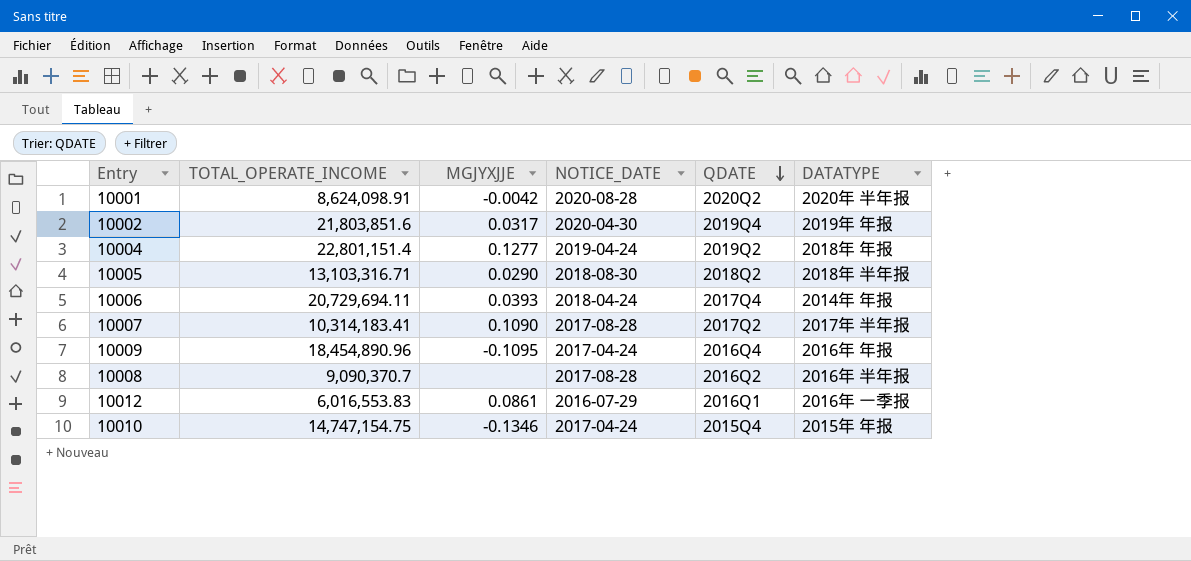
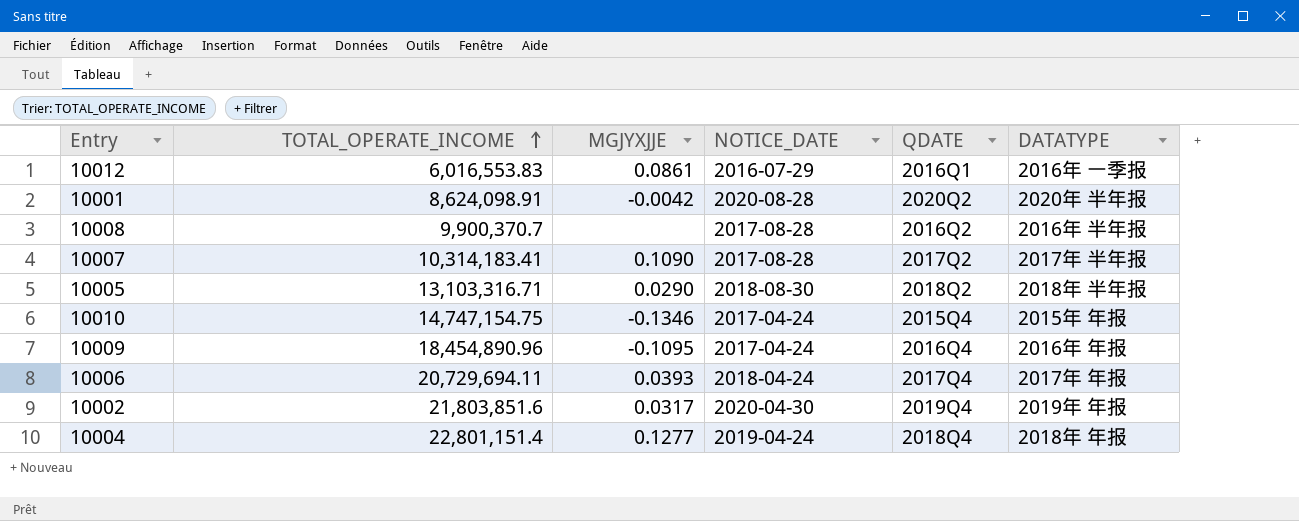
row order: QDATE descending -> TOTAL_OPERATE_INCOME ascending
10008 | TOTAL_OPERATE_INCOME: 9,090,370.7 -> 9,900,370.7
10006 | DATATYPE: 2014年 年报 -> 2017年 年报
10004 | QDATE: 2019Q2 -> 2018Q4

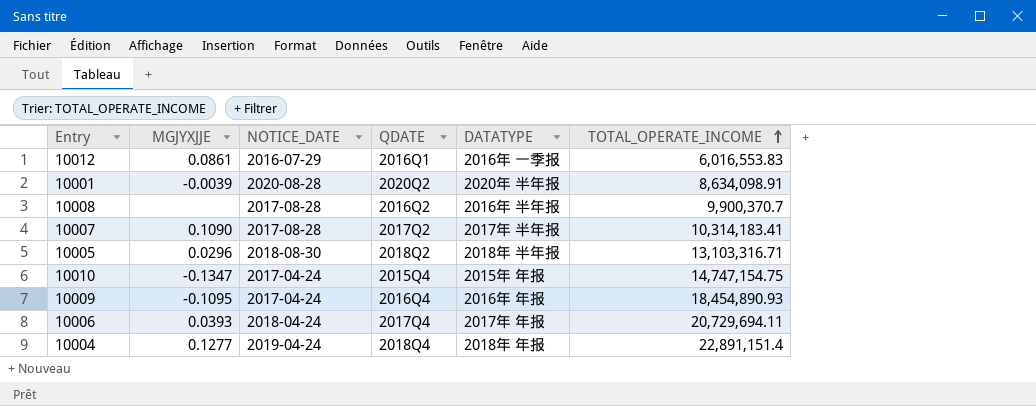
column TOTAL_OPERATE_INCOME | position: 2 -> 6
row 10002: 21,803,851.6 | 0.0317 | 2020-04-30 | 2019Q4 | 2019年 年报 -> none
10001 | MGJYXJJE: -0.0042 -> -0.0039
10001 | TOTAL_OPERATE_INCOME: 8,624,098.91 -> 8,634,098.91
10005 | MGJYXJJE: 0.0290 -> 0.0296
10010 | MGJYXJJE: -0.1346 -> -0.1347
10009 | TOTAL_OPERATE_INCOME: 18,454,890.96 -> 18,454,890.93
10004 | TOTAL_OPERATE_INCOME: 22,801,151.4 -> 22,891,151.4

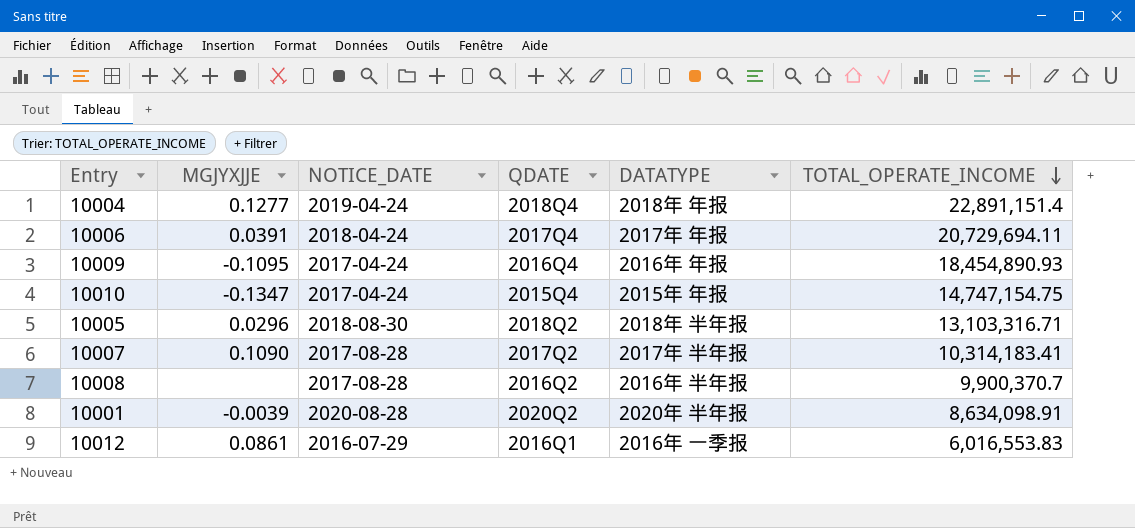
row order: TOTAL_OPERATE_INCOME ascending -> TOTAL_OPERATE_INCOME descending
10006 | MGJYXJJE: 0.0393 -> 0.0391

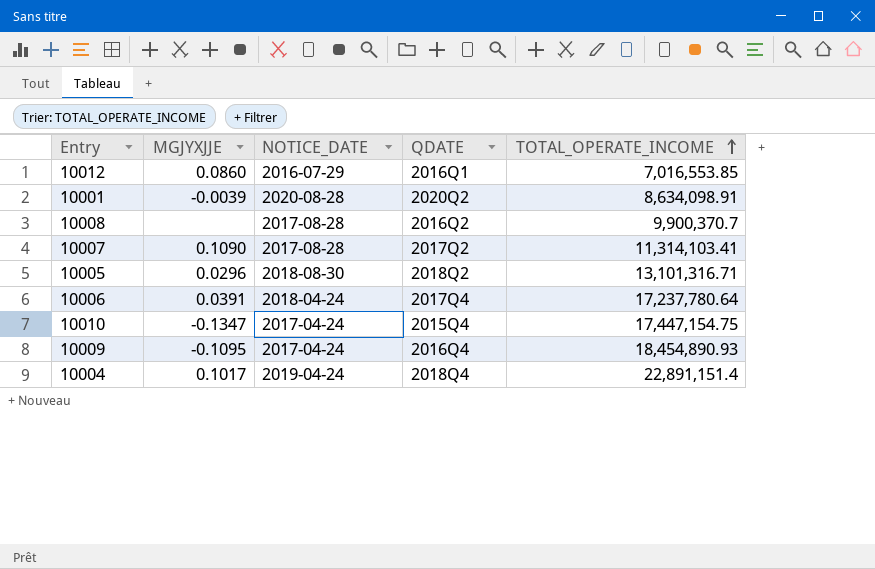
row order: TOTAL_OPERATE_INCOME descending -> TOTAL_OPERATE_INCOME ascending
column DATATYPE | position: 5 -> none
10012 | MGJYXJJE: 0.0861 -> 0.0860
10012 | TOTAL_OPERATE_INCOME: 6,016,553.83 -> 7,016,553.85
10007 | TOTAL_OPERATE_INCOME: 10,314,183.41 -> 11,314,103.41
10005 | TOTAL_OPERATE_INCOME: 13,103,316.71 -> 13,101,316.71
10006 | TOTAL_OPERATE_INCOME: 20,729,694.11 -> 17,237,780.64
10010 | TOTAL_OPERATE_INCOME: 14,747,154.75 -> 17,447,154.75
10004 | MGJYXJJE: 0.1277 -> 0.1017

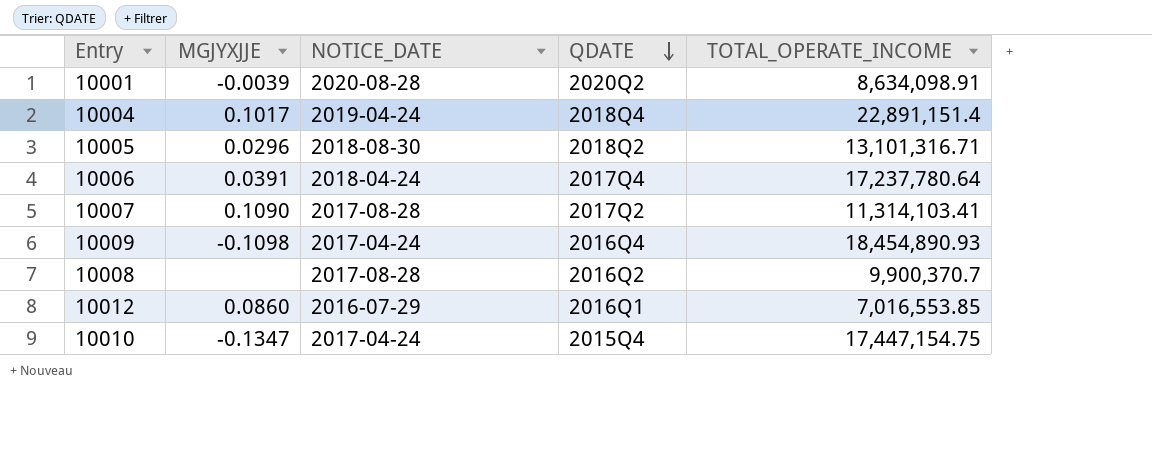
row order: TOTAL_OPERATE_INCOME ascending -> QDATE descending
10009 | MGJYXJJE: -0.1095 -> -0.1098

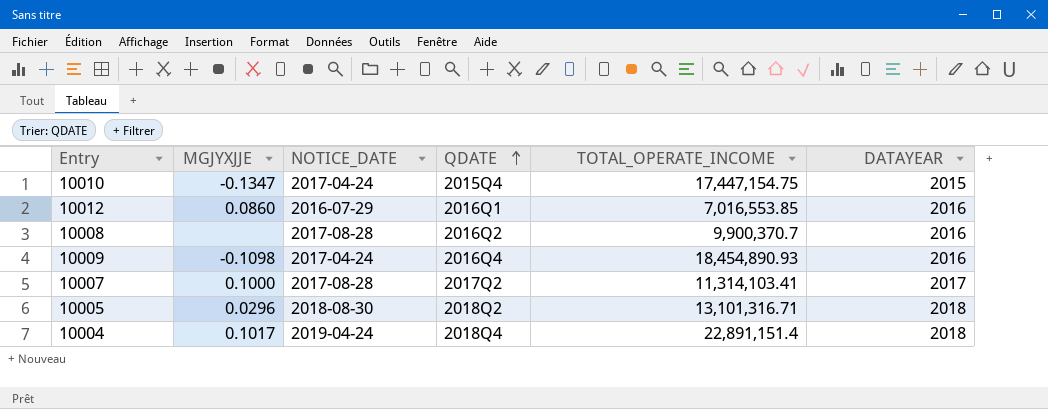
row order: QDATE descending -> QDATE ascending
column DATAYEAR | position: none -> 6
row 10001: -0.0039 | 2020-08-28 | 2020Q2 | 8,634,098.91 -> none
row 10006: 0.0391 | 2018-04-24 | 2017Q4 | 17,237,780.64 -> none
10007 | MGJYXJJE: 0.1090 -> 0.1000

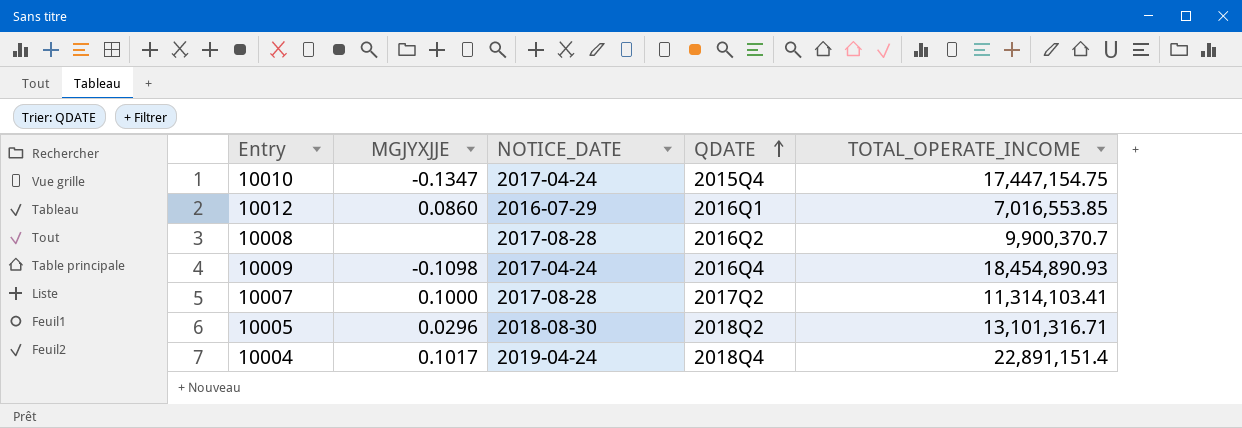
column DATAYEAR | position: 6 -> none

